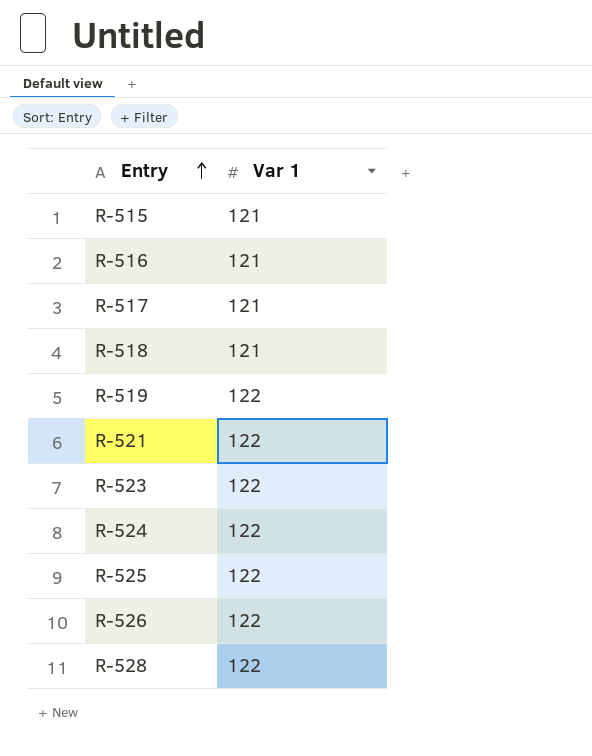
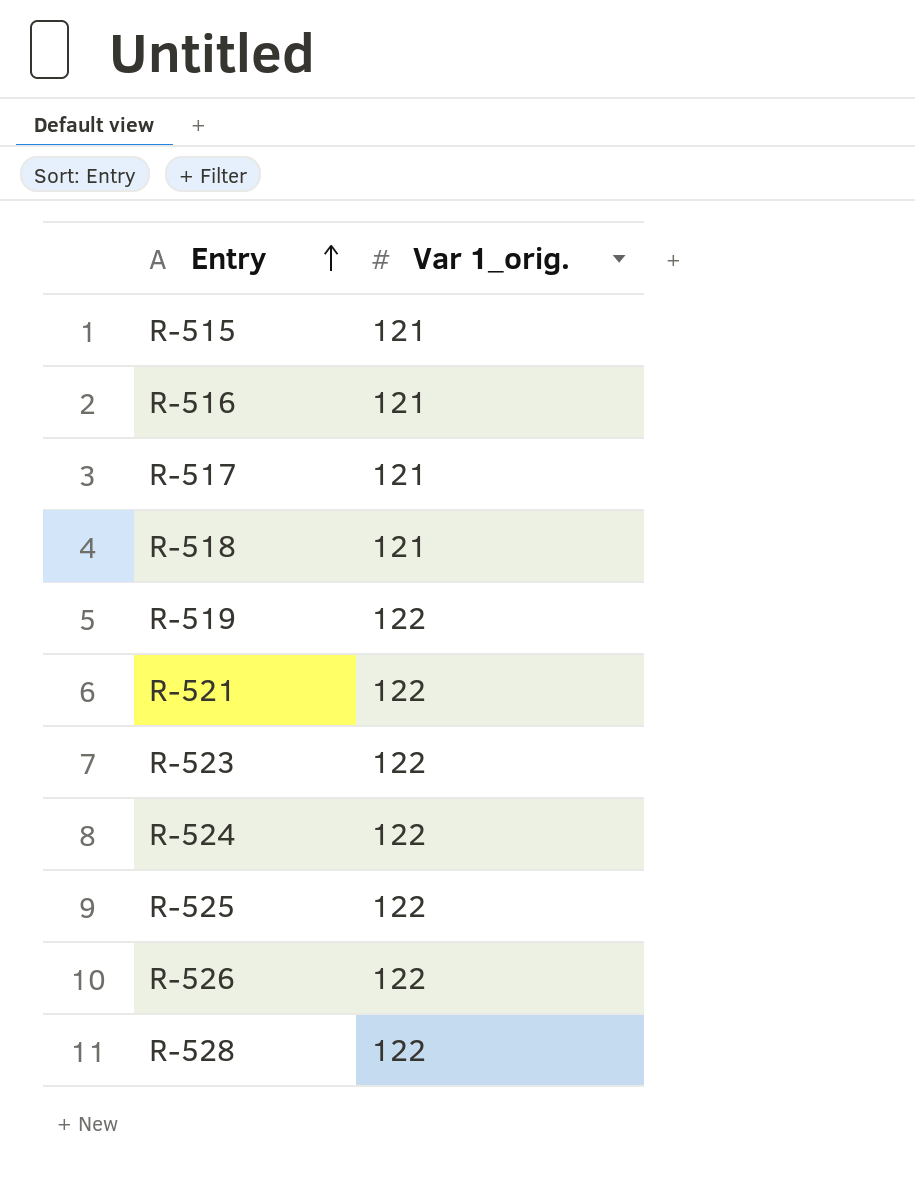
column name: Var 1 -> Var 1_orig.

